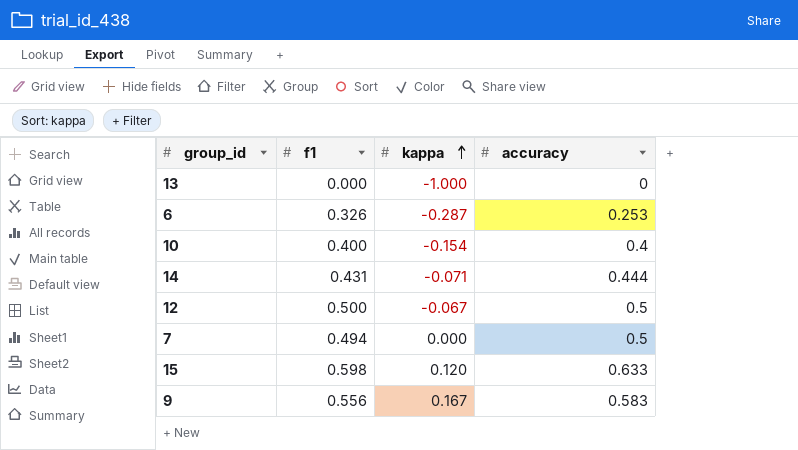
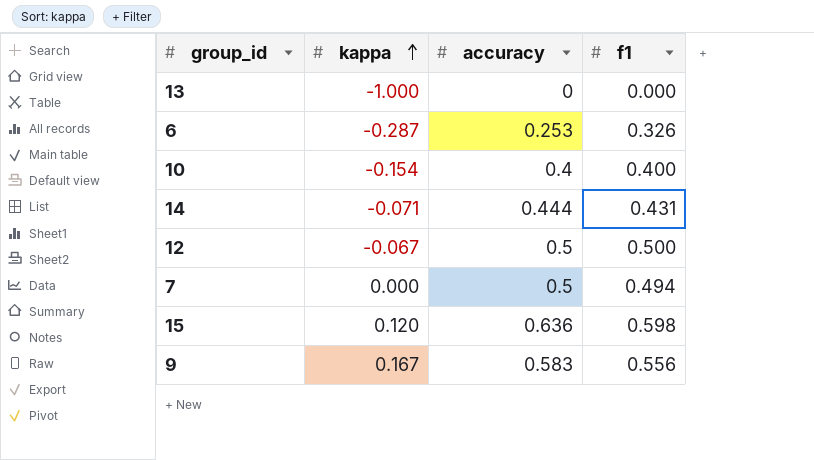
column f1 | position: 2 -> 4
15 | accuracy: 0.633 -> 0.636

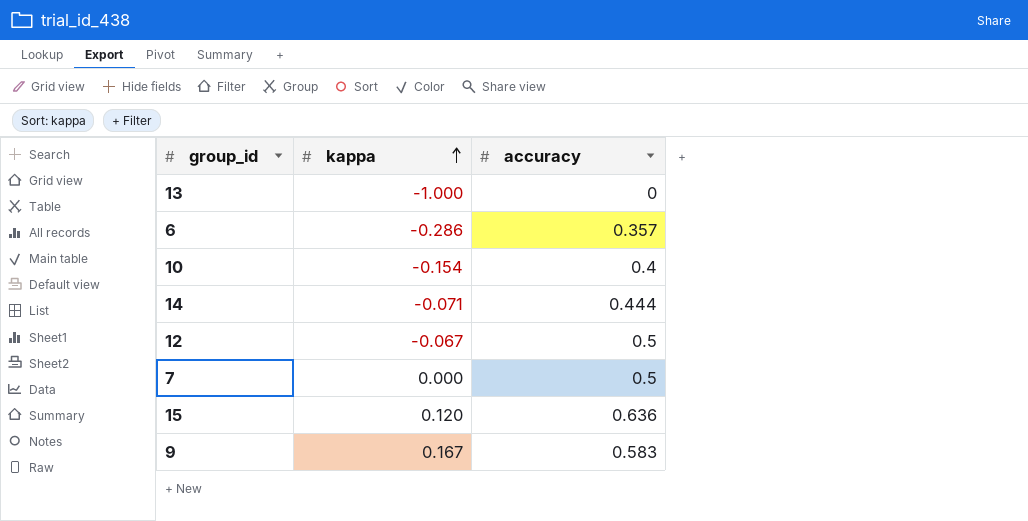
column f1 | position: 4 -> none
6 | kappa: -0.287 -> -0.286
6 | accuracy: 0.253 -> 0.357

